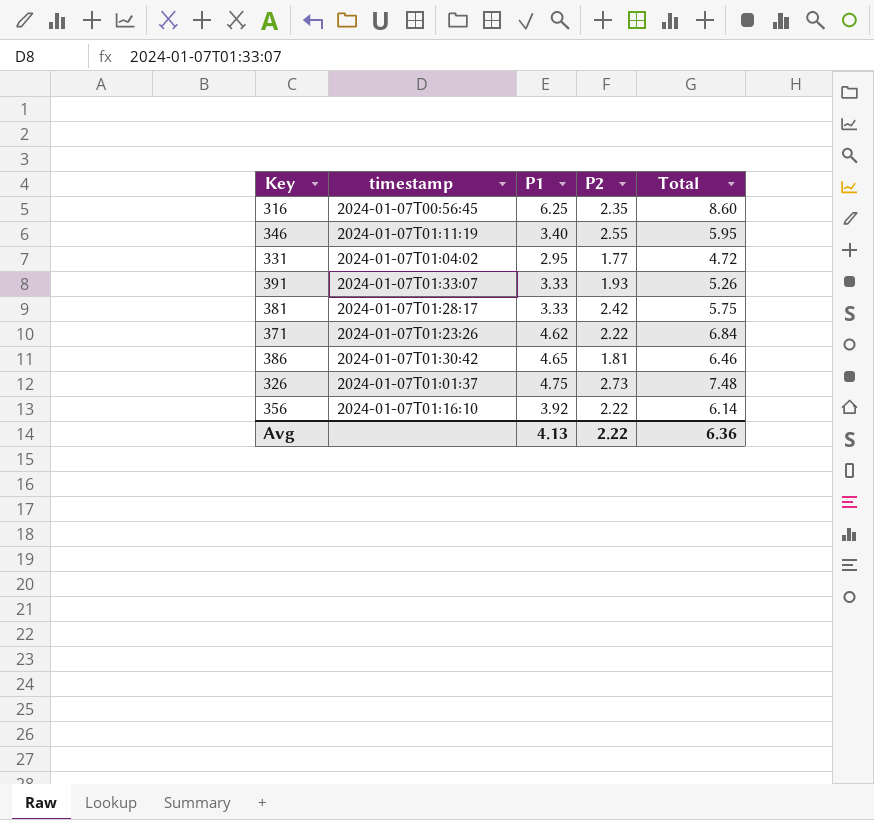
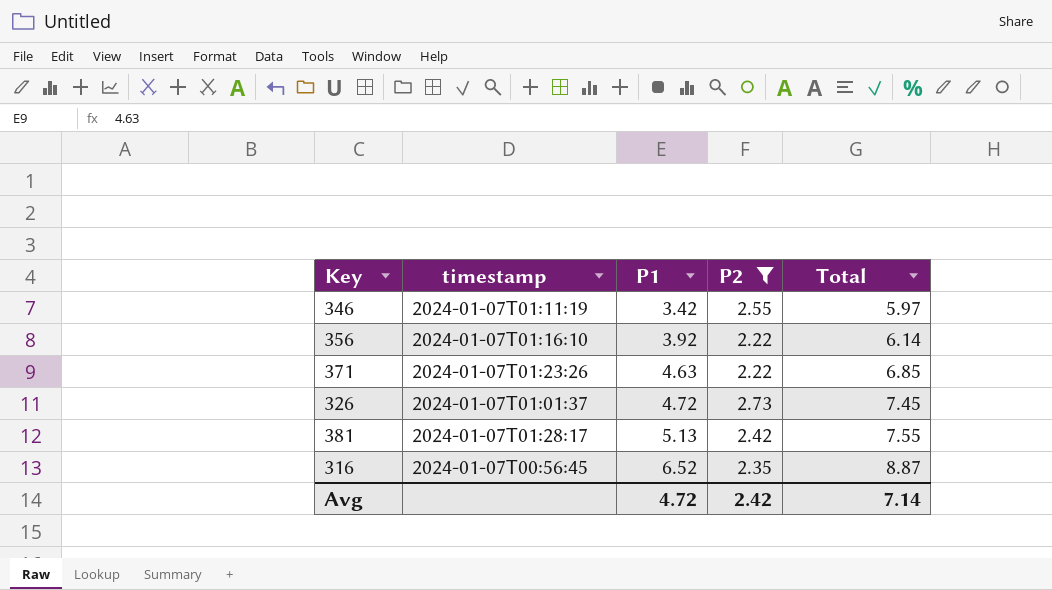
filter: none -> P2 >= 2.22
row order: none -> P1 ascending
346 | P1: 3.40 -> 3.42
346 | Total: 5.95 -> 5.97
371 | P1: 4.62 -> 4.63
371 | Total: 6.84 -> 6.85
326 | P1: 4.75 -> 4.72
326 | Total: 7.48 -> 7.45
381 | P1: 3.33 -> 5.13
381 | Total: 5.75 -> 7.55
316 | P1: 6.25 -> 6.52
316 | Total: 8.60 -> 8.87
Avg | P1: 4.13 -> 4.72
Avg | P2: 2.22 -> 2.42
Avg | Total: 6.36 -> 7.14

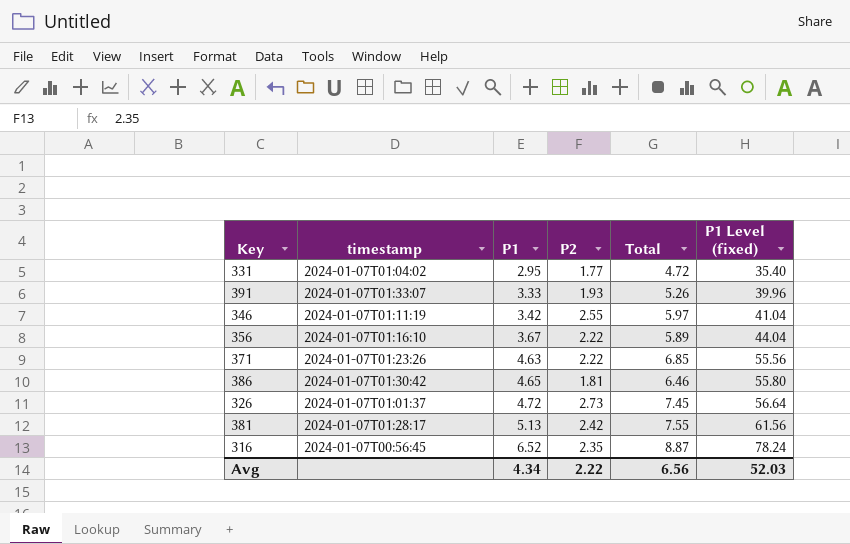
filter: P2 >= 2.22 -> none
column P1 Level (fixed) | formula: none -> [P1] * 12
356 | P1: 3.92 -> 3.67
356 | Total: 6.14 -> 5.89
Avg | P1: 4.72 -> 4.34
Avg | P2: 2.42 -> 2.22
Avg | Total: 7.14 -> 6.56

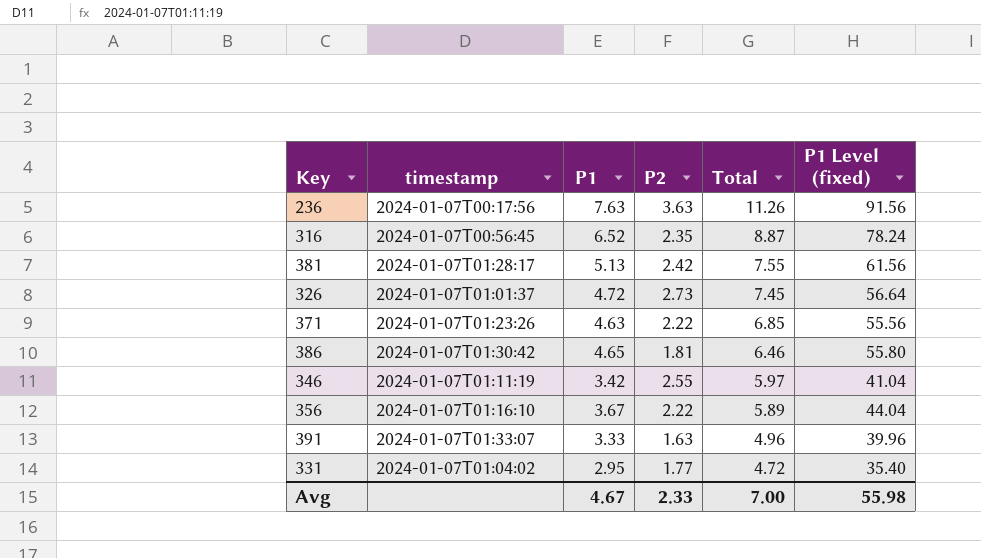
row order: P1 ascending -> Total descending
row 236: none -> 2024-01-07T00:17:56 | 7.63 | 3.63 | 11.26 | 91.56
391 | P2: 1.93 -> 1.63
391 | Total: 5.26 -> 4.96
Avg | P1: 4.34 -> 4.67
Avg | P2: 2.22 -> 2.33
Avg | Total: 6.56 -> 7.00
Avg | P1 Level (fixed): 52.03 -> 55.98

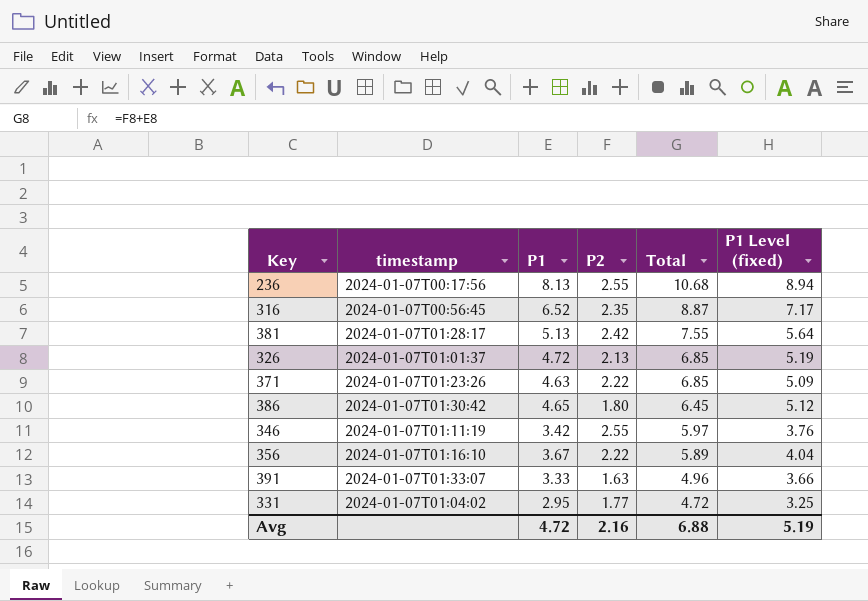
column P1 Level (fixed) | formula: [P1] * 12 -> [P1] * 1.1
236 | P1: 7.63 -> 8.13
236 | P2: 3.63 -> 2.55
236 | Total: 11.26 -> 10.68
326 | P2: 2.73 -> 2.13
326 | Total: 7.45 -> 6.85
386 | P2: 1.81 -> 1.80
386 | Total: 6.46 -> 6.45
Avg | P1: 4.67 -> 4.72
Avg | P2: 2.33 -> 2.16
Avg | Total: 7.00 -> 6.88
Avg | P1 Level (fixed): 55.98 -> 5.19

